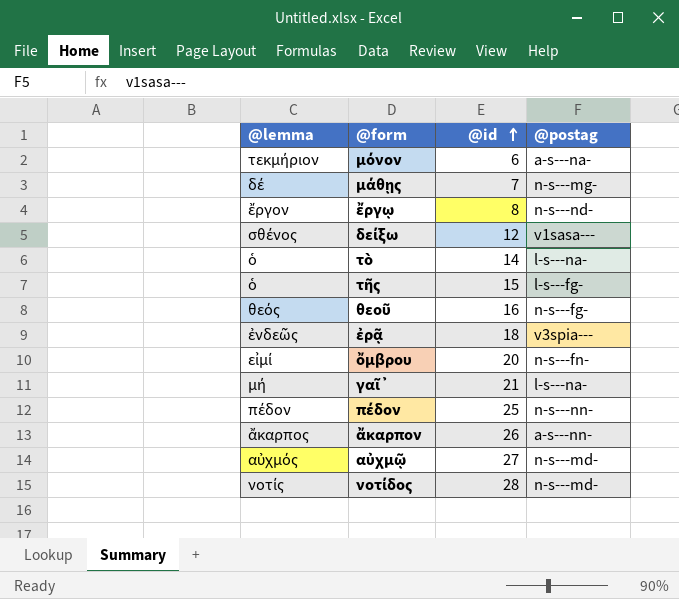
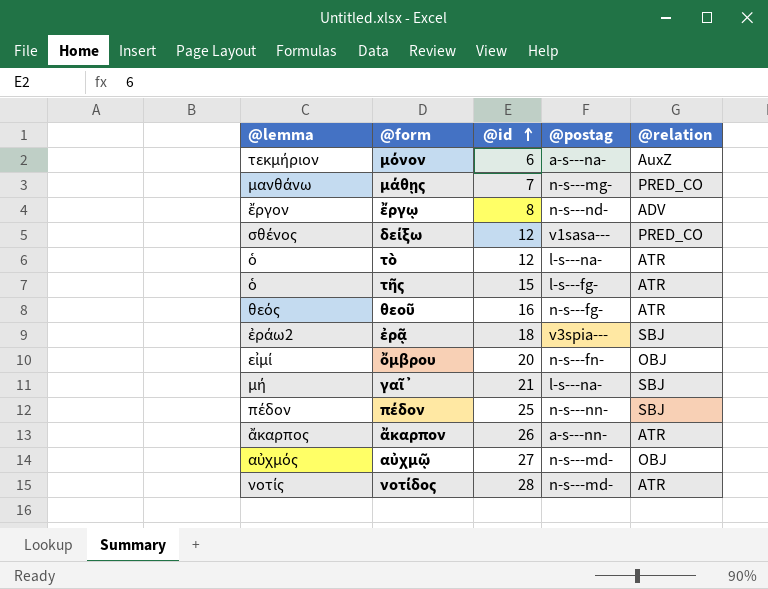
column @relation | position: none -> 5
μάθῃς | @lemma: δέ -> μανθάνω
τὸ | @id: 14 -> 12
ἐρᾷ | @lemma: ἐνδεῶς -> ἐράω2

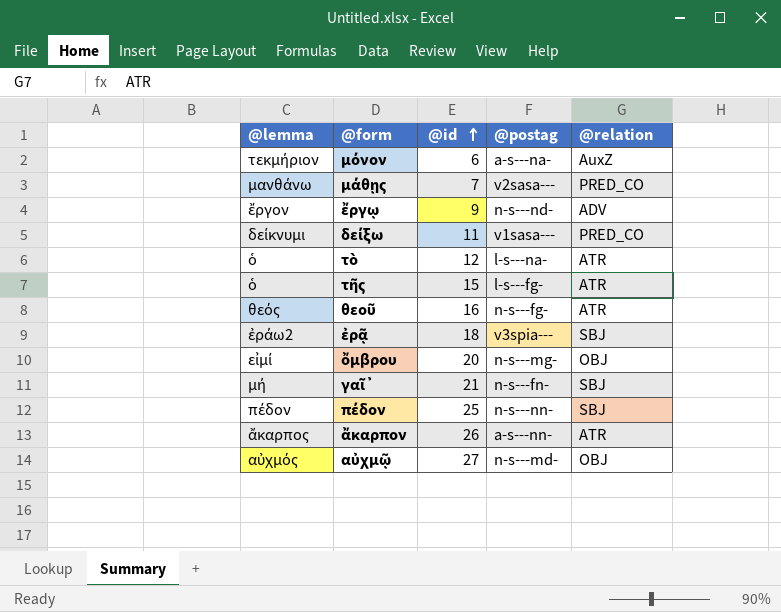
row νοτίδος: νοτίς | 28 | n-s---md- | ATR -> none
μάθῃς | @postag: n-s---mg- -> v2sasa---
ἔργῳ | @id: 8 -> 9
δείξω | @lemma: σθένος -> δείκνυμι
δείξω | @id: 12 -> 11
ὄμβρου | @postag: n-s---fn- -> n-s---mg-
γαῖ᾽ | @postag: l-s---na- -> n-s---fn-

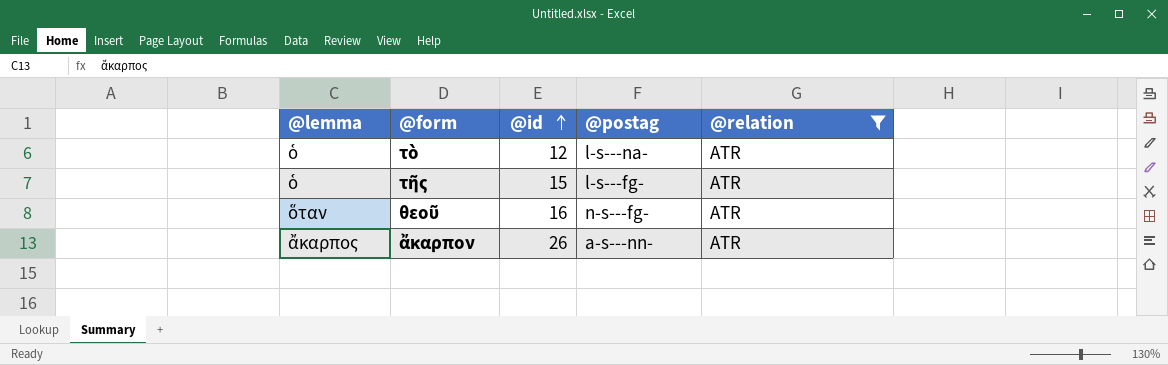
filter: none -> @relation = ATR
θεοῦ | @lemma: θεός -> ὅταν

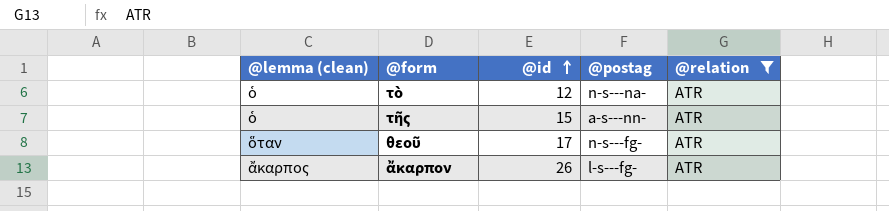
column name: @lemma -> @lemma (clean)
τὸ | @postag: l-s---na- -> n-s---na-
τῆς | @postag: l-s---fg- -> a-s---nn-
θεοῦ | @id: 16 -> 17
ἄκαρπον | @postag: a-s---nn- -> l-s---fg-

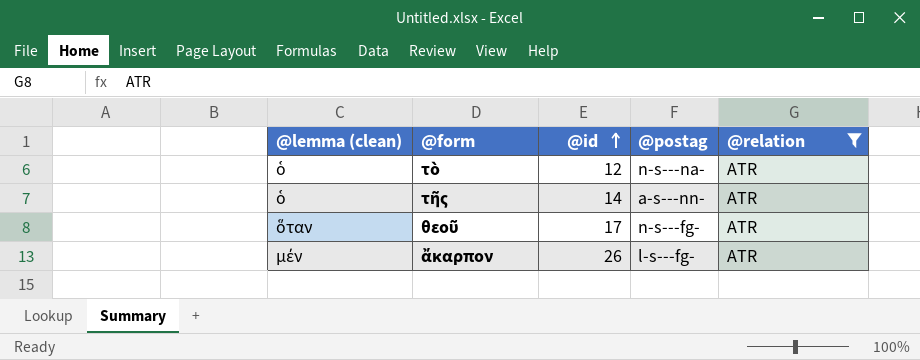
τῆς | @id: 15 -> 14
ἄκαρπον | @lemma (clean): ἄκαρπος -> μέν

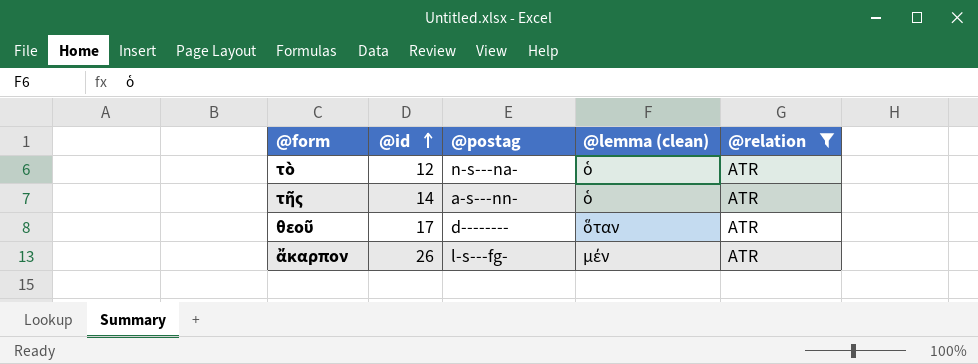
column @lemma (clean) | position: 1 -> 4
θεοῦ | @postag: n-s---fg- -> d--------

